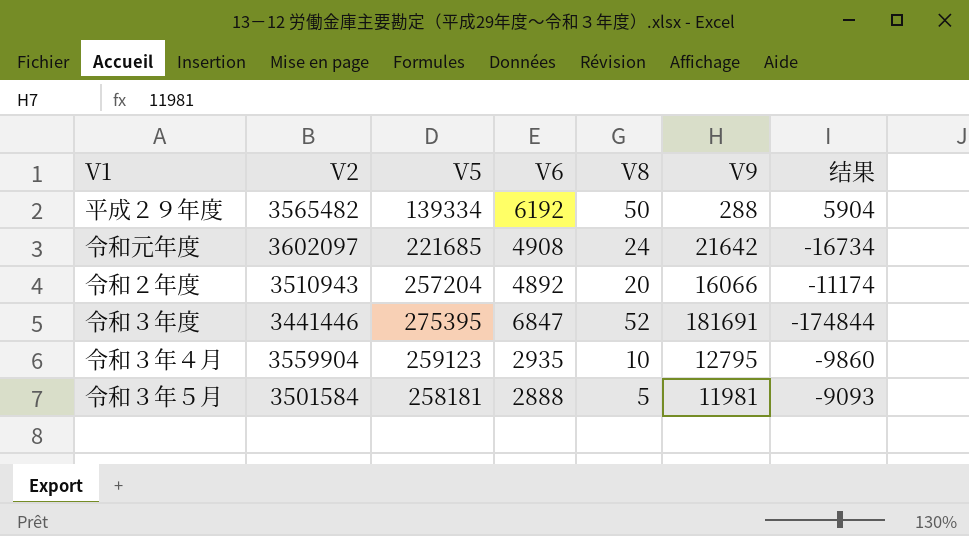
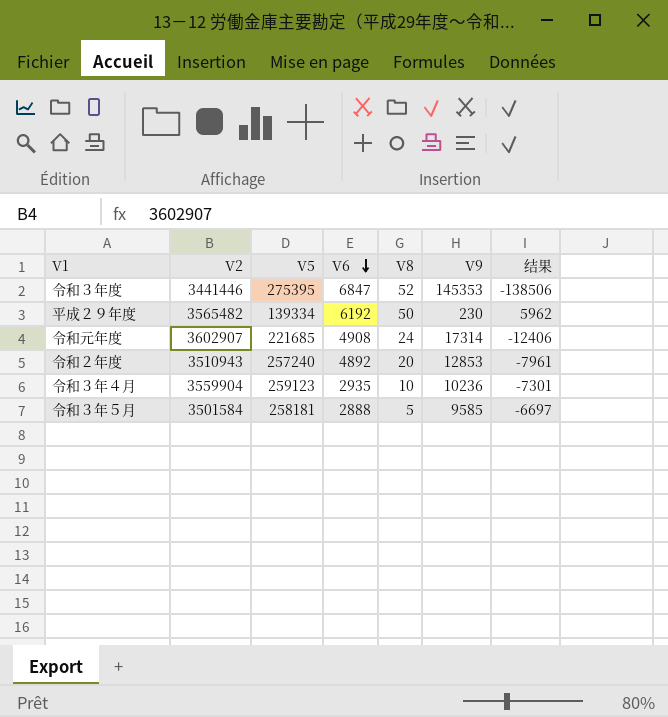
row order: none -> V6 descending
令和３年度 | V9: 181691 -> 145353
令和３年度 | 结果: -174844 -> -138506
平成２９年度 | V9: 288 -> 230
平成２９年度 | 结果: 5904 -> 5962
令和元年度 | V2: 3602097 -> 3602907
令和元年度 | V9: 21642 -> 17314
令和元年度 | 结果: -16734 -> -12406
令和２年度 | V5: 257204 -> 257240
令和２年度 | V9: 16066 -> 12853
令和２年度 | 结果: -11174 -> -7961
令和３年４月 | V9: 12795 -> 10236
令和３年４月 | 结果: -9860 -> -7301
令和３年５月 | V9: 11981 -> 9585
令和３年５月 | 结果: -9093 -> -6697

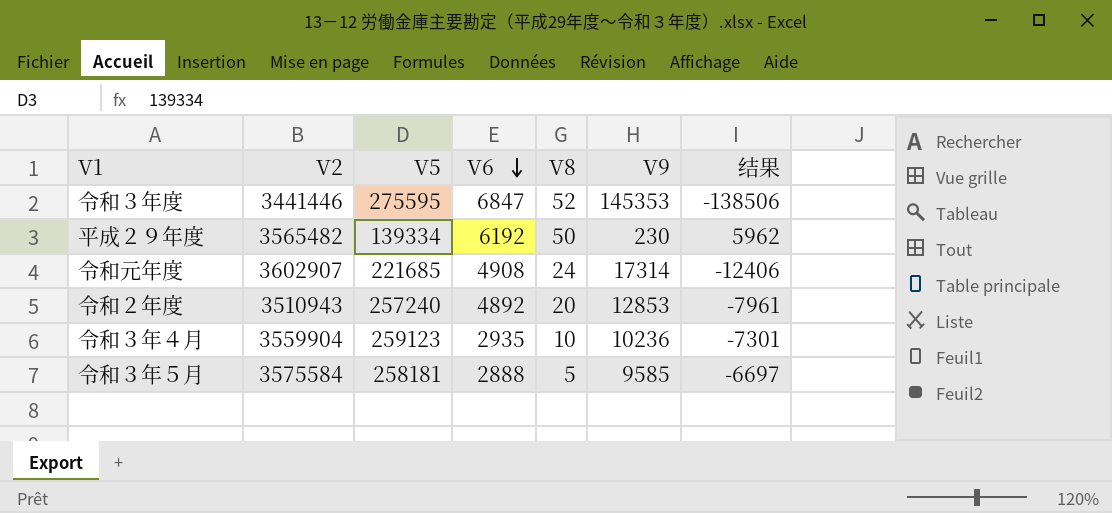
令和３年度 | V5: 275395 -> 275595
令和３年５月 | V2: 3501584 -> 3575584

